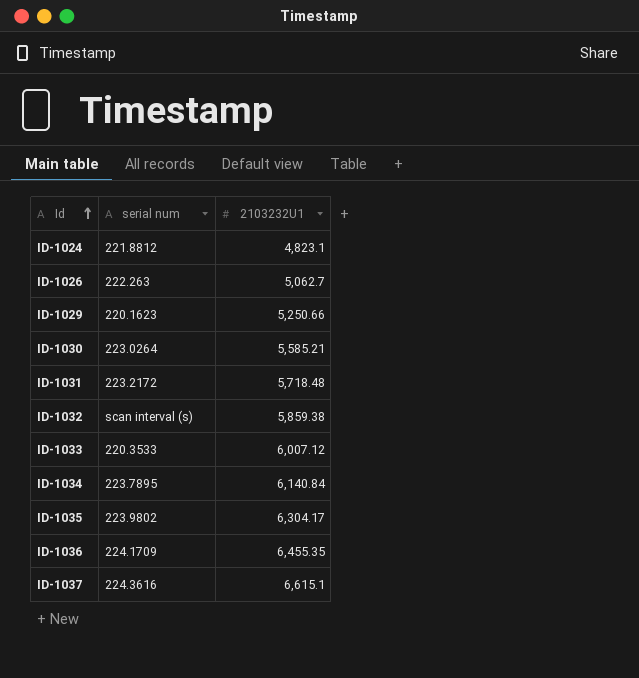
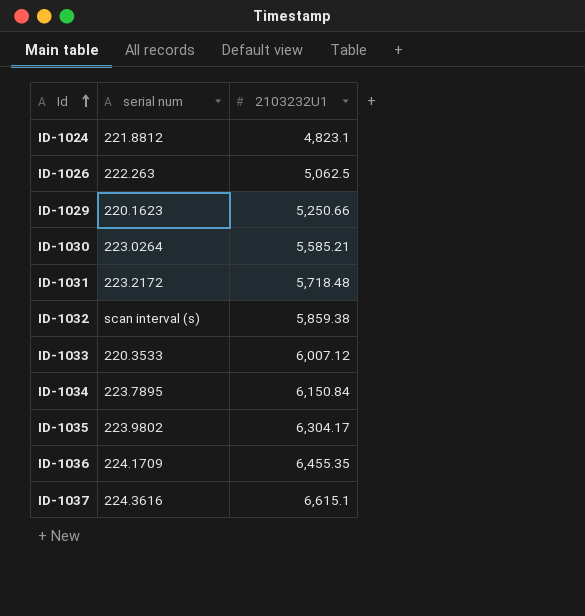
ID-1026 | 2103232U1: 5,062.7 -> 5,062.5
ID-1034 | 2103232U1: 6,140.84 -> 6,150.84

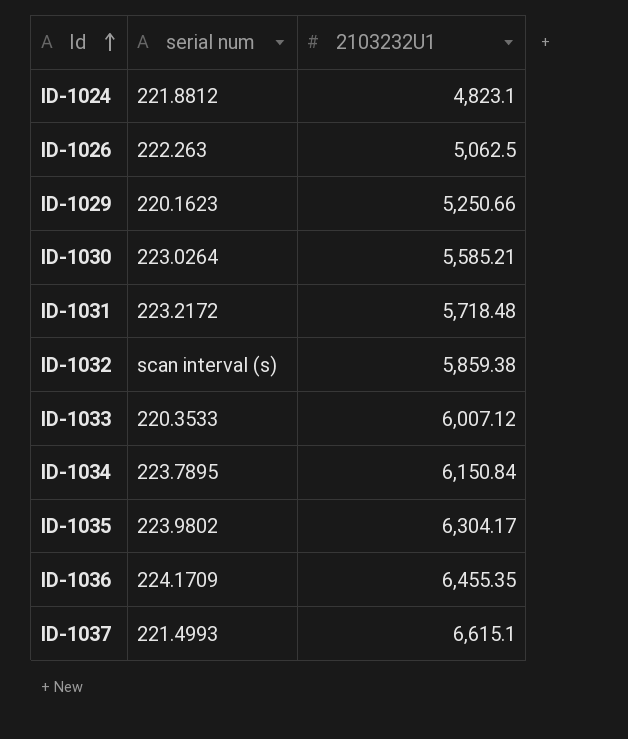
ID-1037 | serial num: 224.3616 -> 221.4993

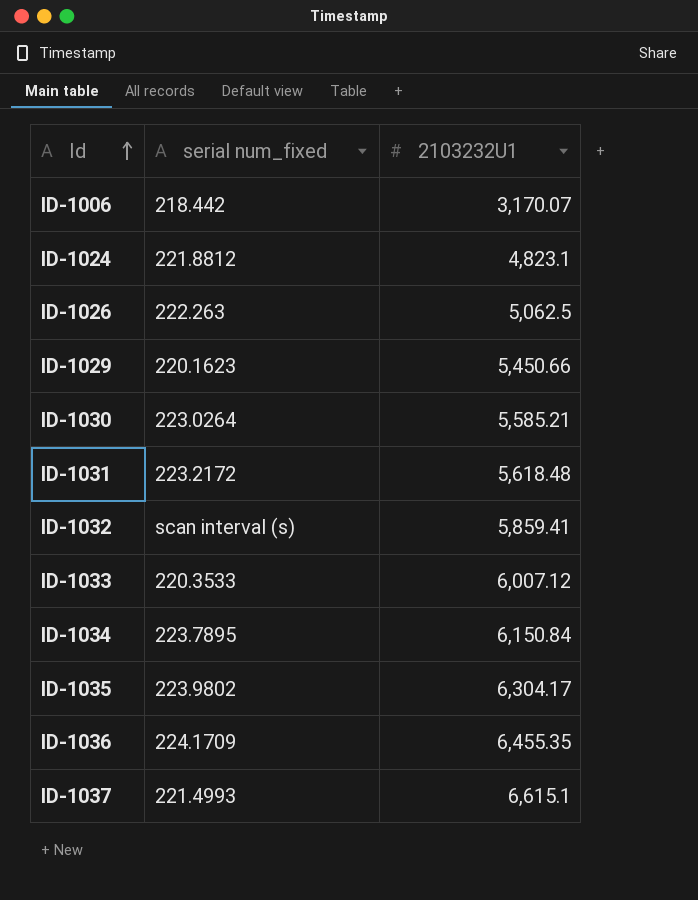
column name: serial num -> serial num_fixed
row ID-1006: none -> 218.442 | 3,170.07
ID-1029 | 2103232U1: 5,250.66 -> 5,450.66
ID-1031 | 2103232U1: 5,718.48 -> 5,618.48
ID-1032 | 2103232U1: 5,859.38 -> 5,859.41

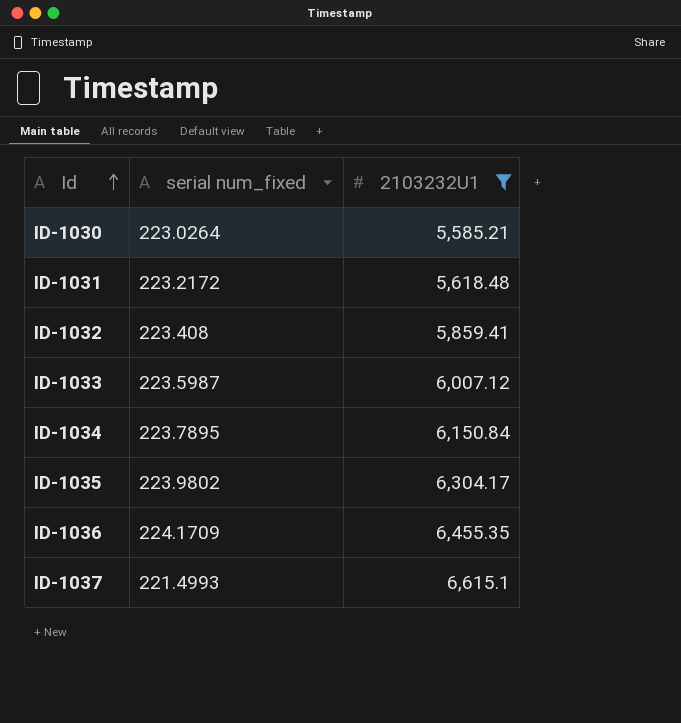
filter: none -> 2103232U1 >= 5,585.21
ID-1032 | serial num_fixed: scan interval (s) -> 223.408
ID-1033 | serial num_fixed: 220.3533 -> 223.5987

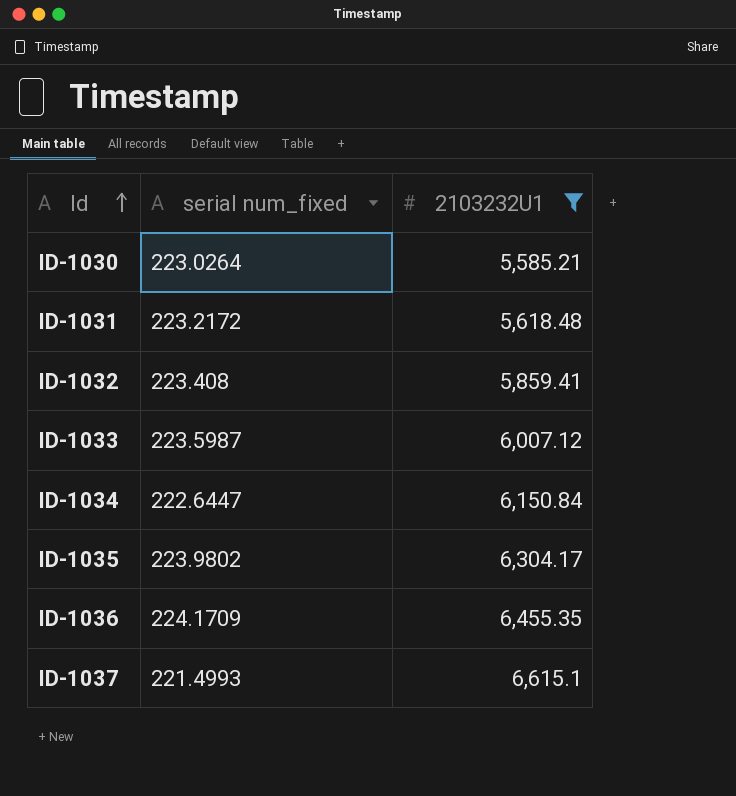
ID-1034 | serial num_fixed: 223.7895 -> 222.6447

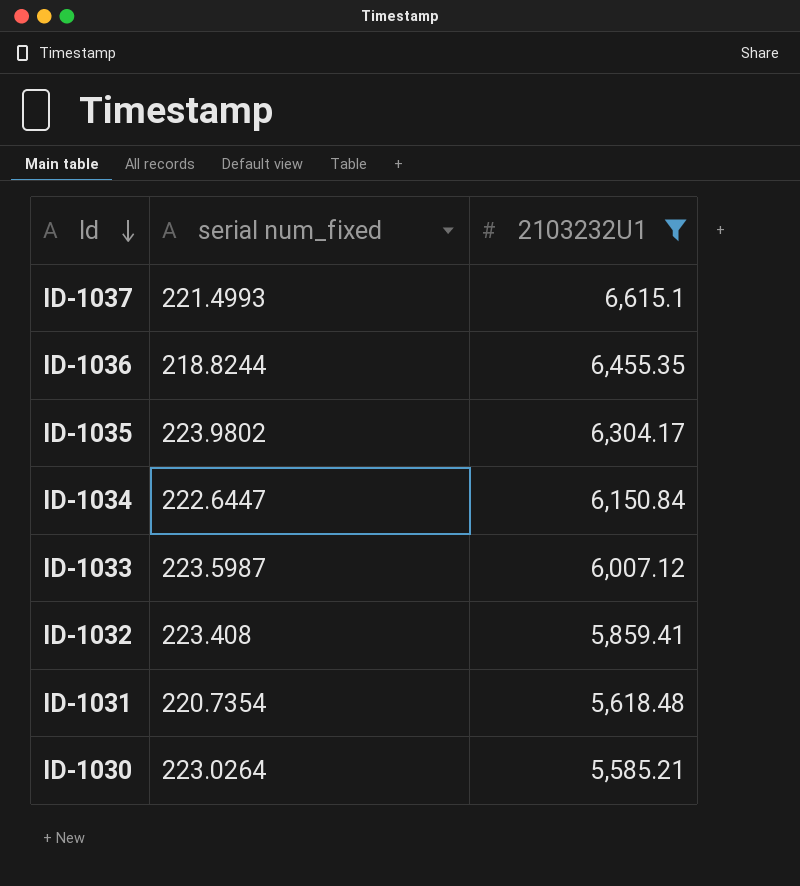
row order: Id ascending -> Id descending
ID-1036 | serial num_fixed: 224.1709 -> 218.8244
ID-1031 | serial num_fixed: 223.2172 -> 220.7354

